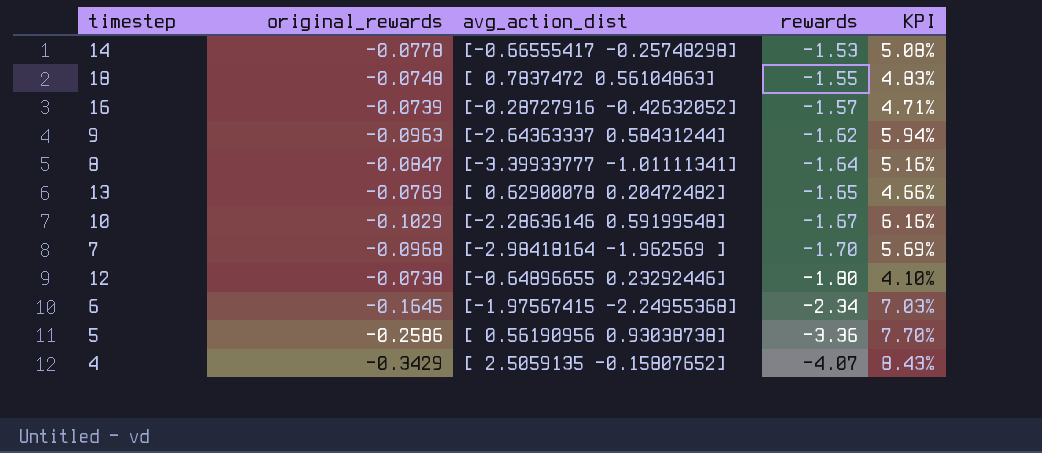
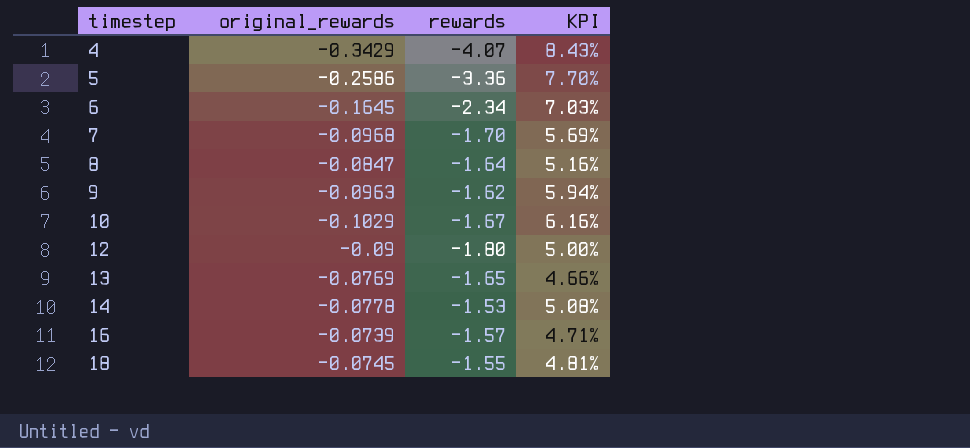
row order: rewards descending -> timestep ascending
column avg_action_dist | position: 3 -> none
12 | original_rewards: -0.0738 -> -0.09
12 | KPI: 4.10% -> 5.00%
18 | original_rewards: -0.0748 -> -0.0745
18 | KPI: 4.83% -> 4.81%

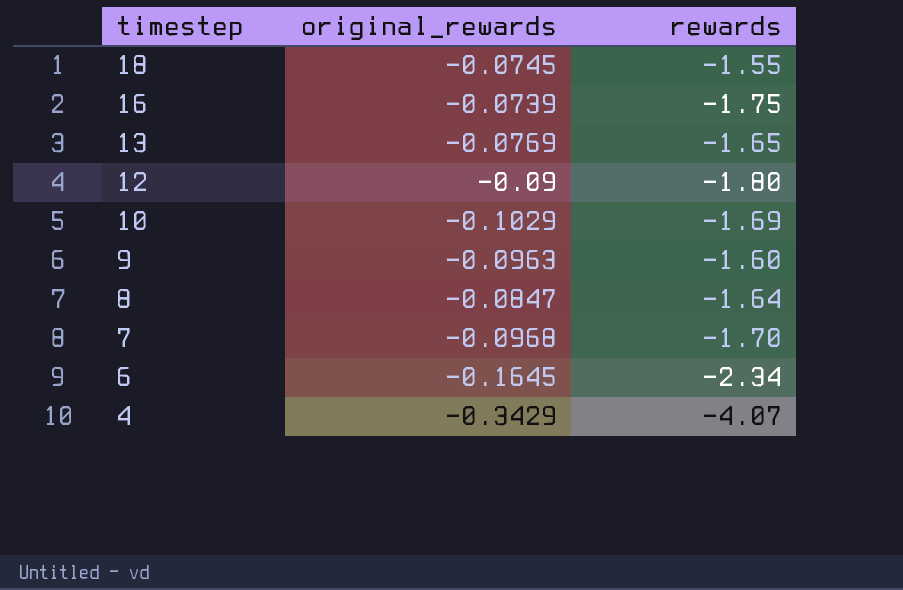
row order: timestep ascending -> timestep descending
column KPI | formula: [original_rewards] / [rewards] -> none
row 5: -0.2586 | -3.36 | 7.70% -> none
row 14: -0.0778 | -1.53 | 5.08% -> none
16 | rewards: -1.57 -> -1.75
10 | rewards: -1.67 -> -1.69
9 | rewards: -1.62 -> -1.60

